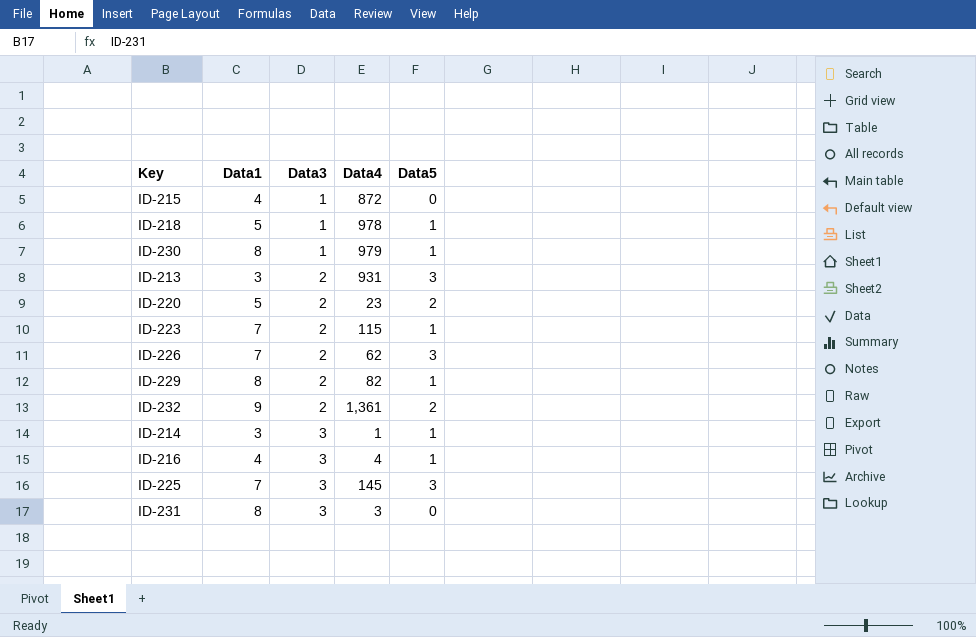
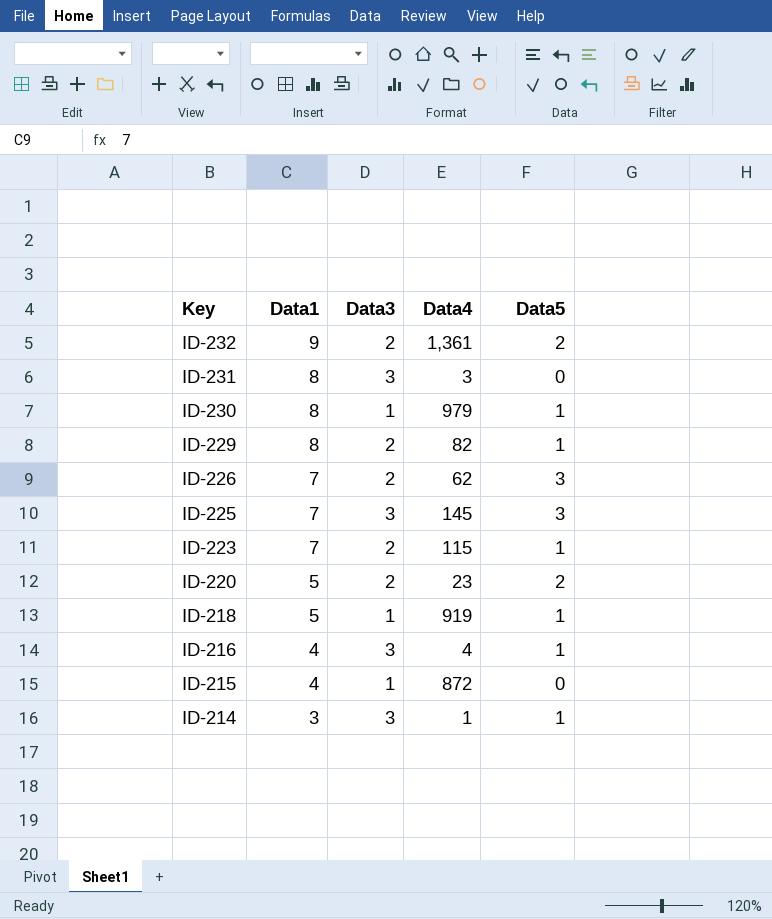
row order: Data3 ascending -> Key descending
row ID-213: 3 | 2 | 931 | 3 -> none
ID-218 | Data4: 978 -> 919

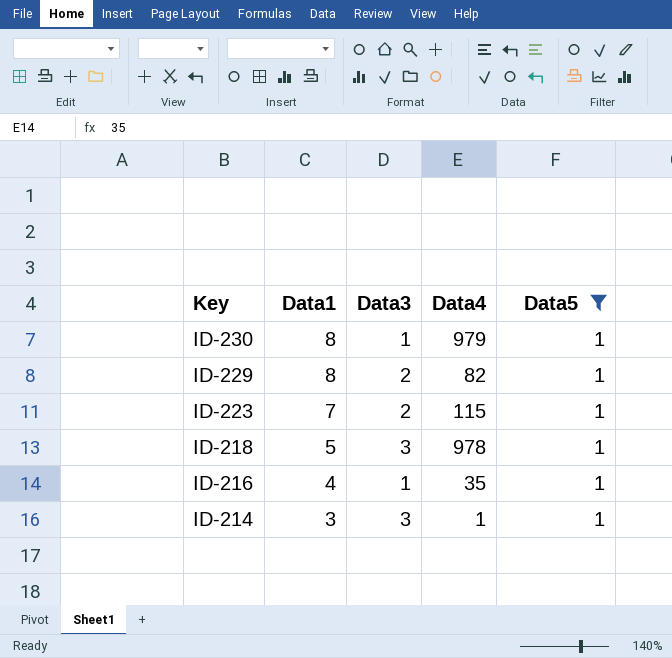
filter: none -> Data5 = 1
ID-218 | Data3: 1 -> 3
ID-218 | Data4: 919 -> 978
ID-216 | Data3: 3 -> 1
ID-216 | Data4: 4 -> 35

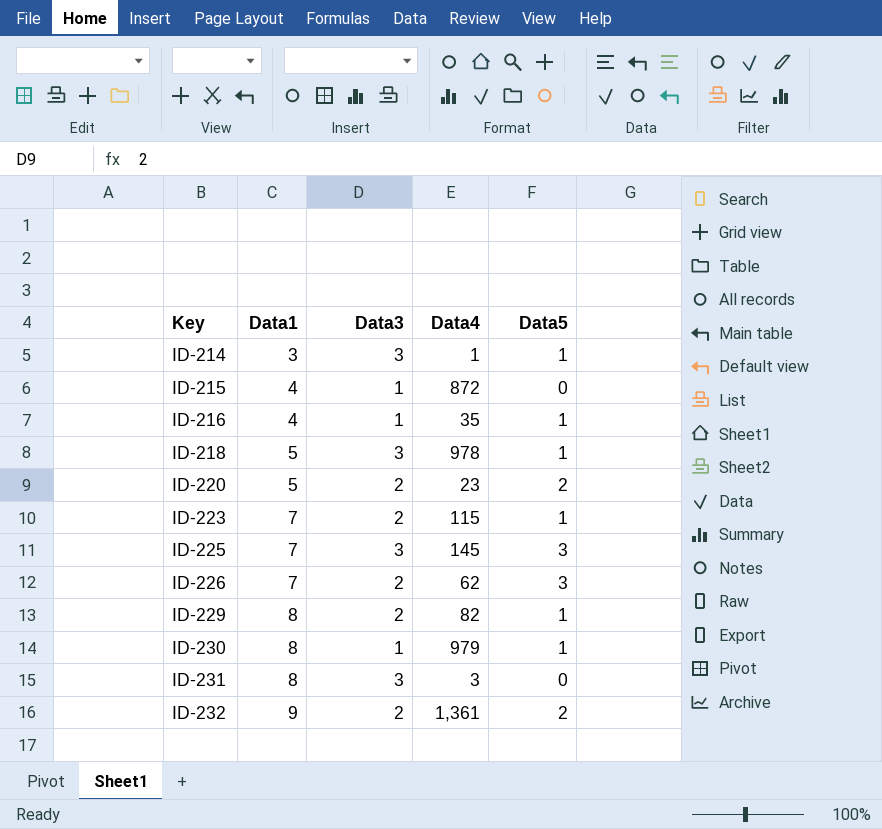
filter: Data5 = 1 -> none
row order: Key descending -> Key ascending

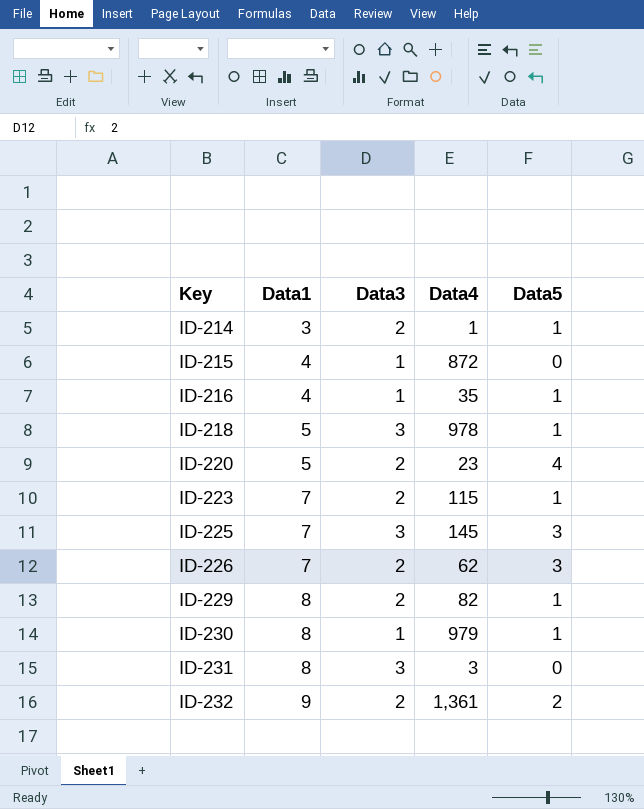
ID-214 | Data3: 3 -> 2
ID-220 | Data5: 2 -> 4

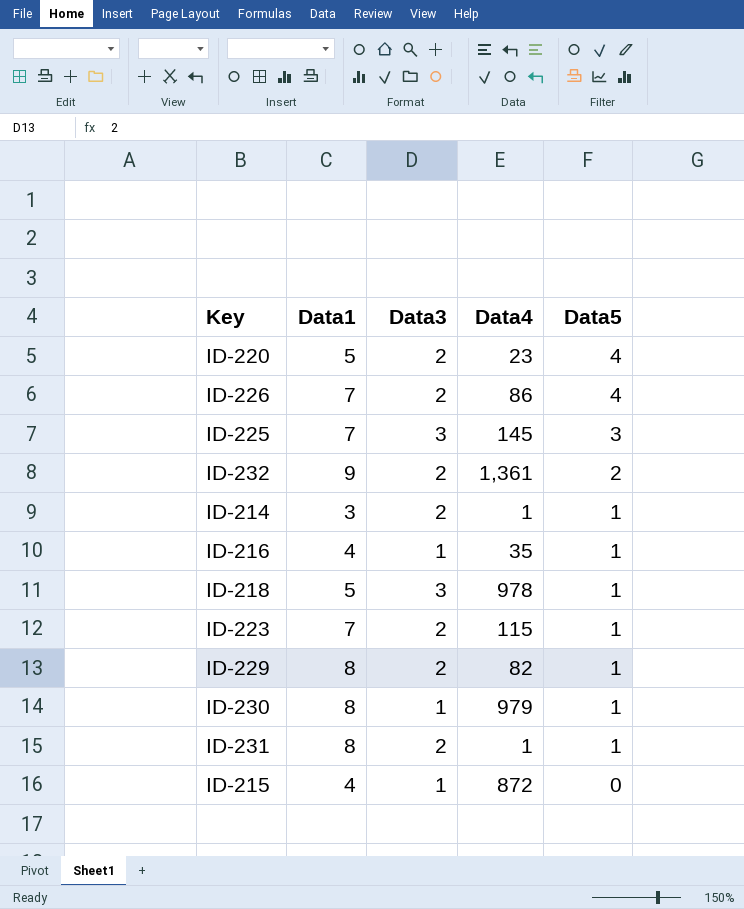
row order: Key ascending -> Data5 descending
ID-226 | Data4: 62 -> 86
ID-226 | Data5: 3 -> 4
ID-231 | Data3: 3 -> 2
ID-231 | Data4: 3 -> 1
ID-231 | Data5: 0 -> 1

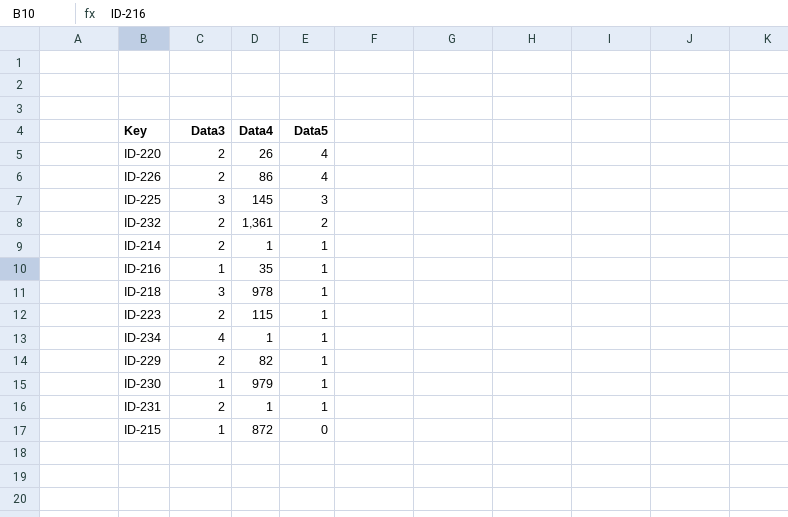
column Data1 | position: 2 -> none
ID-220 | Data4: 23 -> 26
row ID-234: none -> 4 | 1 | 1

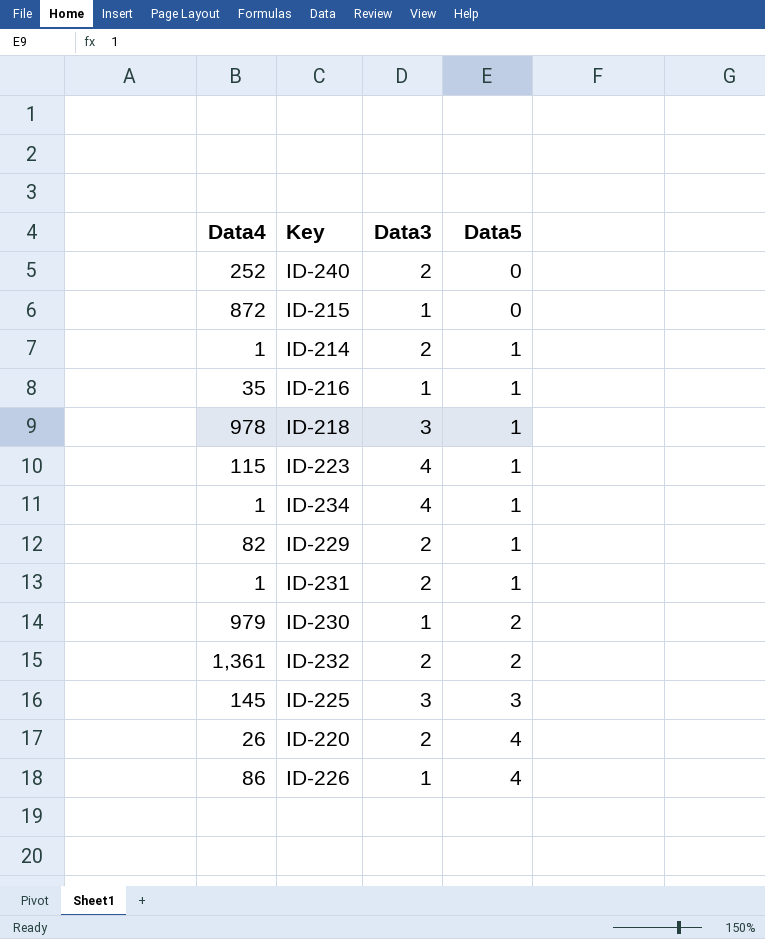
row order: Data5 descending -> Data5 ascending
column Data4 | position: 3 -> 1
row ID-240: none -> 252 | 2 | 0
ID-223 | Data3: 2 -> 4
ID-230 | Data5: 1 -> 2
ID-226 | Data3: 2 -> 1

